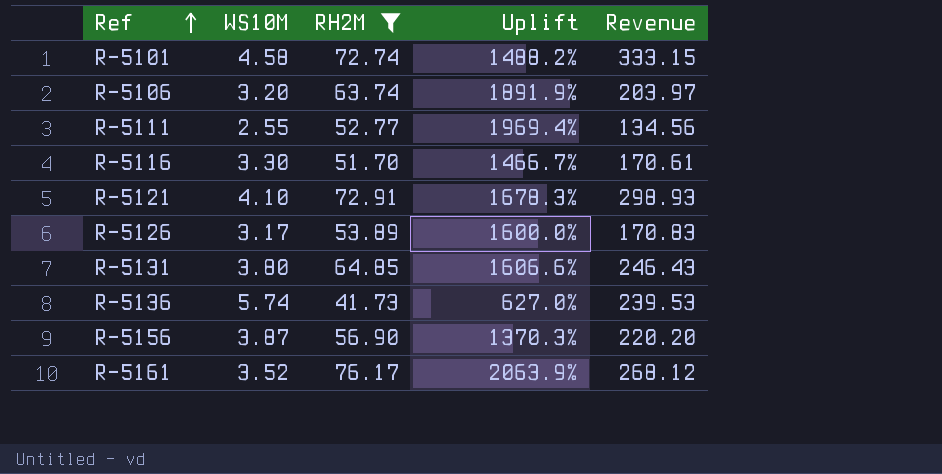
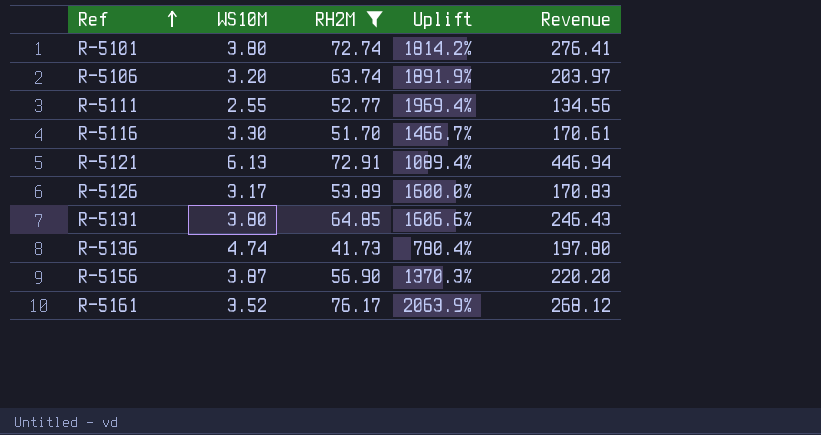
R-5101 | WS10M: 4.58 -> 3.80
R-5101 | Uplift: 1488.2% -> 1814.2%
R-5101 | Revenue: 333.15 -> 276.41
R-5121 | WS10M: 4.10 -> 6.13
R-5121 | Uplift: 1678.3% -> 1089.4%
R-5121 | Revenue: 298.93 -> 446.94
R-5136 | WS10M: 5.74 -> 4.74
R-5136 | Uplift: 627.0% -> 780.4%
R-5136 | Revenue: 239.53 -> 197.80

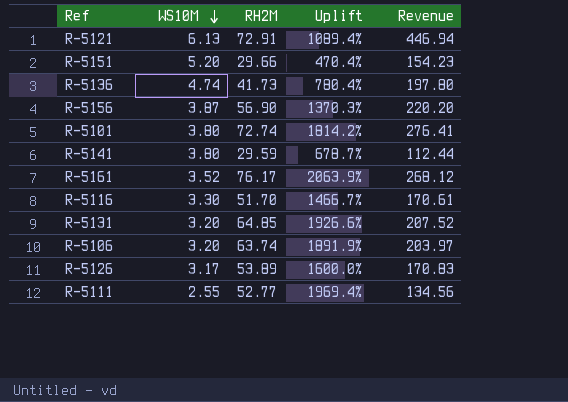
filter: RH2M >= 41.73 -> none
row order: Ref ascending -> WS10M descending
R-5131 | WS10M: 3.80 -> 3.20
R-5131 | Uplift: 1606.6% -> 1926.6%
R-5131 | Revenue: 246.43 -> 207.52

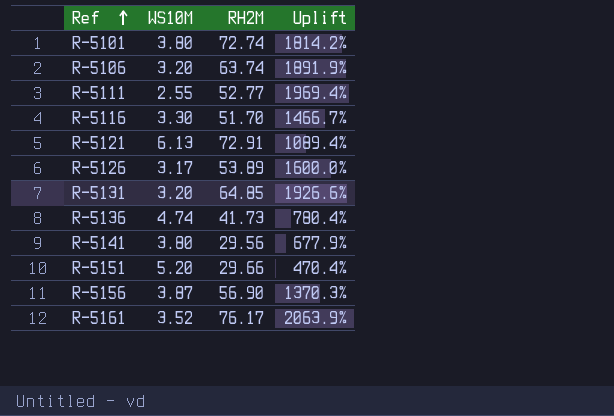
row order: WS10M descending -> Ref ascending
column Revenue | formula: [WS10M] * [RH2M] -> none
R-5141 | RH2M: 29.59 -> 29.56
R-5141 | Uplift: 678.7% -> 677.9%

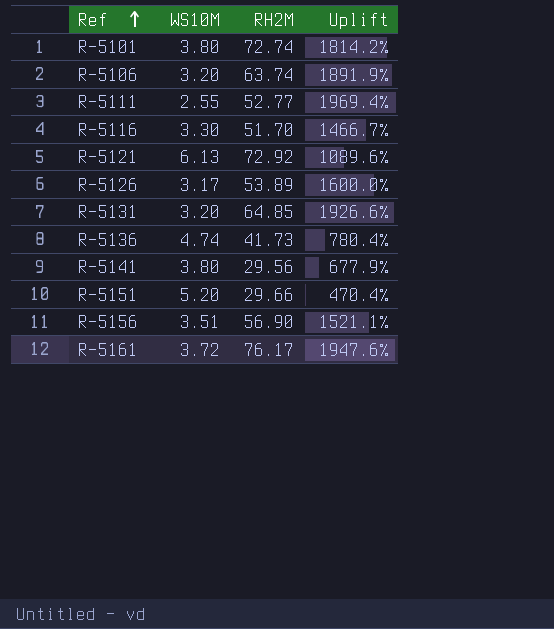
R-5121 | RH2M: 72.91 -> 72.92
R-5121 | Uplift: 1089.4% -> 1089.6%
R-5156 | WS10M: 3.87 -> 3.51
R-5156 | Uplift: 1370.3% -> 1521.1%
R-5161 | WS10M: 3.52 -> 3.72
R-5161 | Uplift: 2063.9% -> 1947.6%

